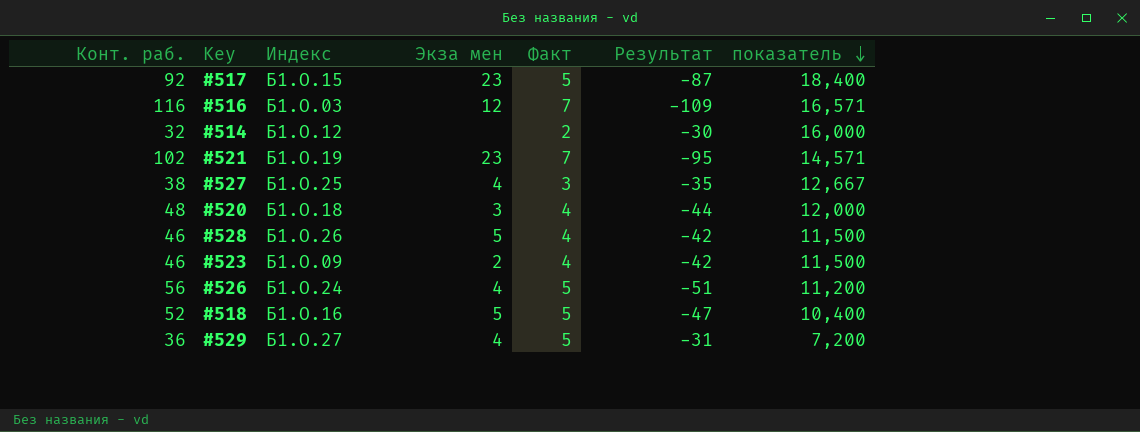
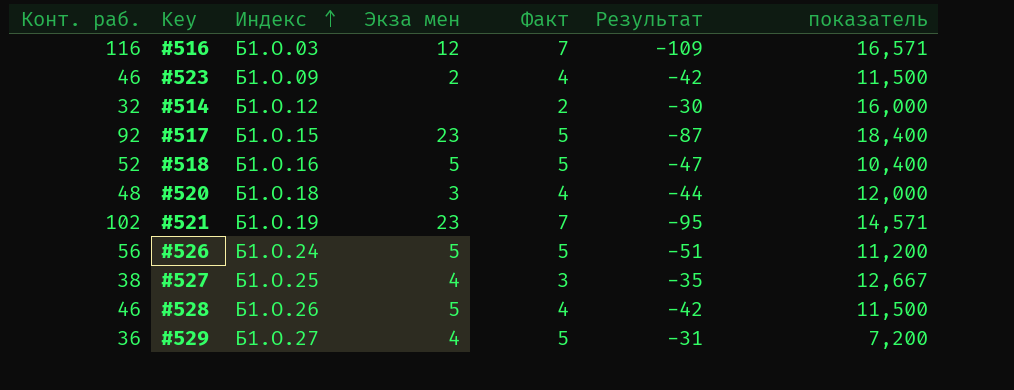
row order: показатель descending -> Индекс ascending
#526 | Экза мен: 4 -> 5

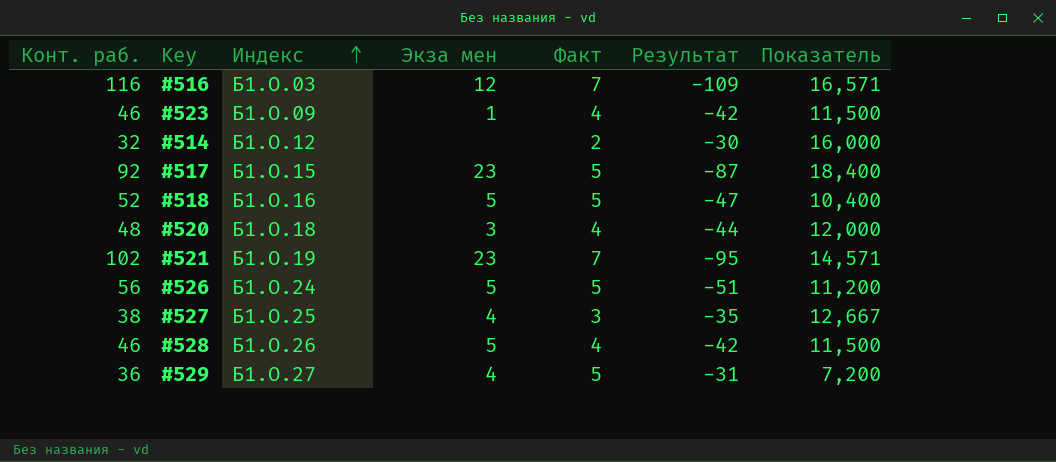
column name: показатель -> Показатель
#523 | Экза мен: 2 -> 1

